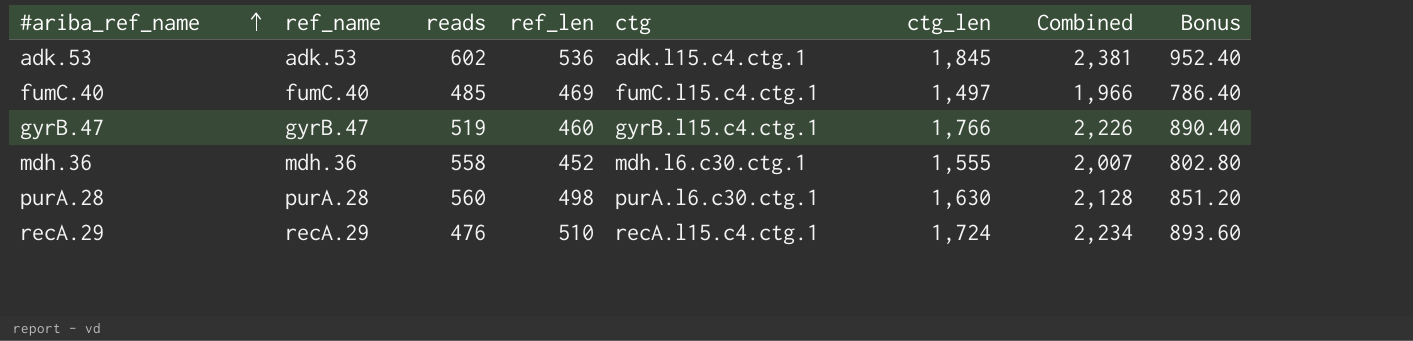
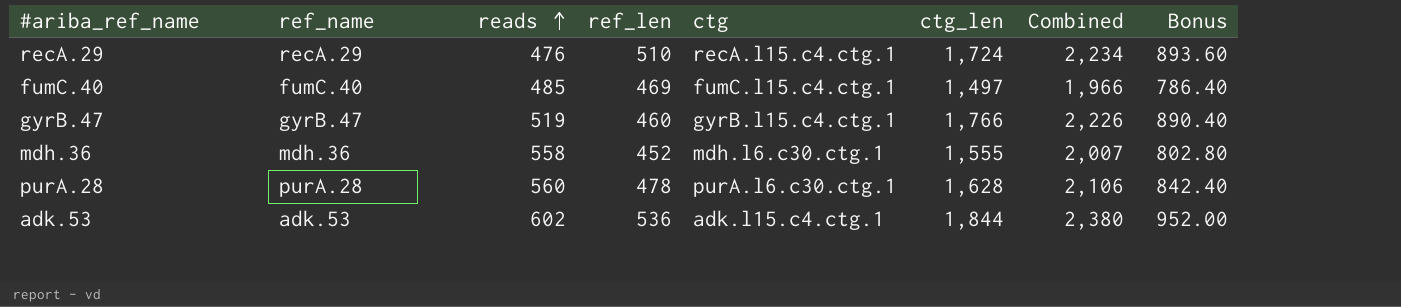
row order: #ariba_ref_name ascending -> reads ascending
purA.28 | ref_len: 498 -> 478
purA.28 | ctg_len: 1,630 -> 1,628
purA.28 | Combined: 2,128 -> 2,106
purA.28 | Bonus: 851.20 -> 842.40
adk.53 | ctg_len: 1,845 -> 1,844
adk.53 | Combined: 2,381 -> 2,380
adk.53 | Bonus: 952.40 -> 952.00

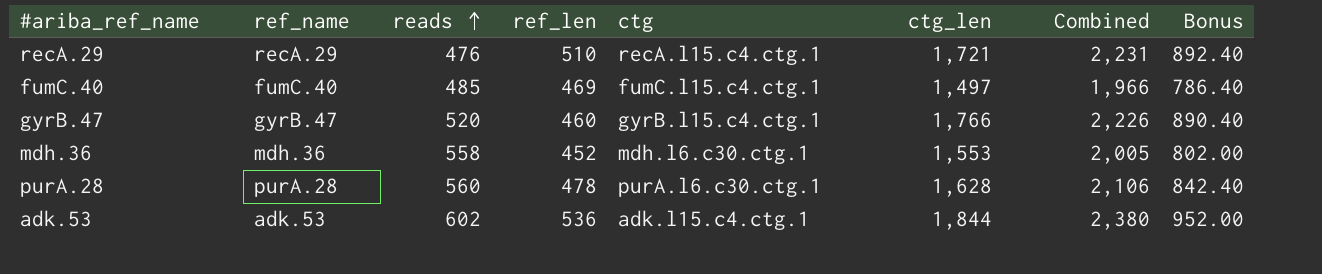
recA.29 | ctg_len: 1,724 -> 1,721
recA.29 | Combined: 2,234 -> 2,231
recA.29 | Bonus: 893.60 -> 892.40
gyrB.47 | reads: 519 -> 520
mdh.36 | ctg_len: 1,555 -> 1,553
mdh.36 | Combined: 2,007 -> 2,005
mdh.36 | Bonus: 802.80 -> 802.00

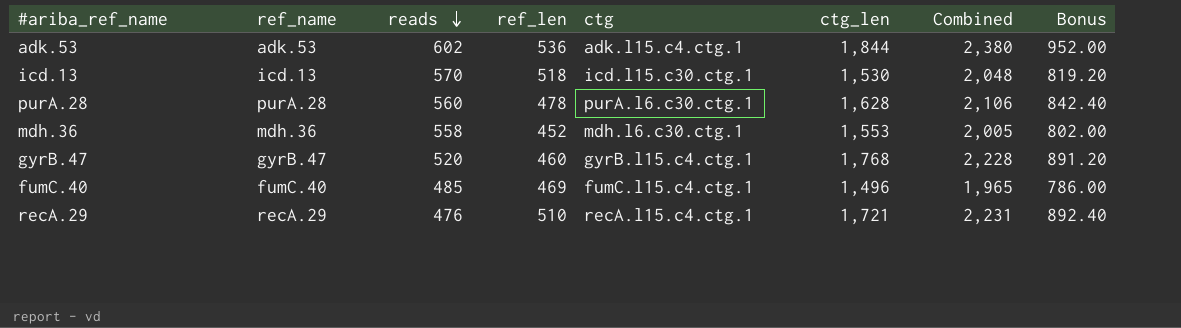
row order: reads ascending -> reads descending
row icd.13: none -> icd.13 | 570 | 518 | icd.l15.c30.ctg.1 | 1,530 | 2,048 | 819.20
gyrB.47 | ctg_len: 1,766 -> 1,768
gyrB.47 | Combined: 2,226 -> 2,228
gyrB.47 | Bonus: 890.40 -> 891.20
fumC.40 | ctg_len: 1,497 -> 1,496
fumC.40 | Combined: 1,966 -> 1,965
fumC.40 | Bonus: 786.40 -> 786.00

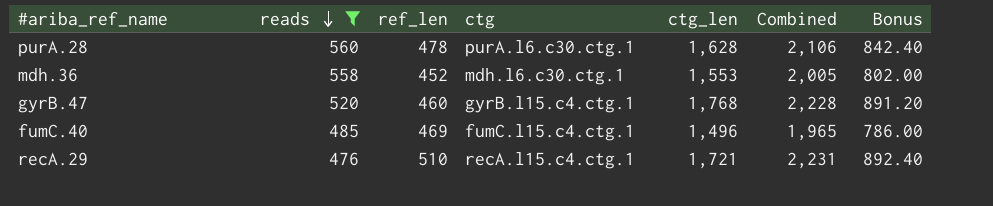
filter: none -> reads <= 560
column ref_name | position: 2 -> none

